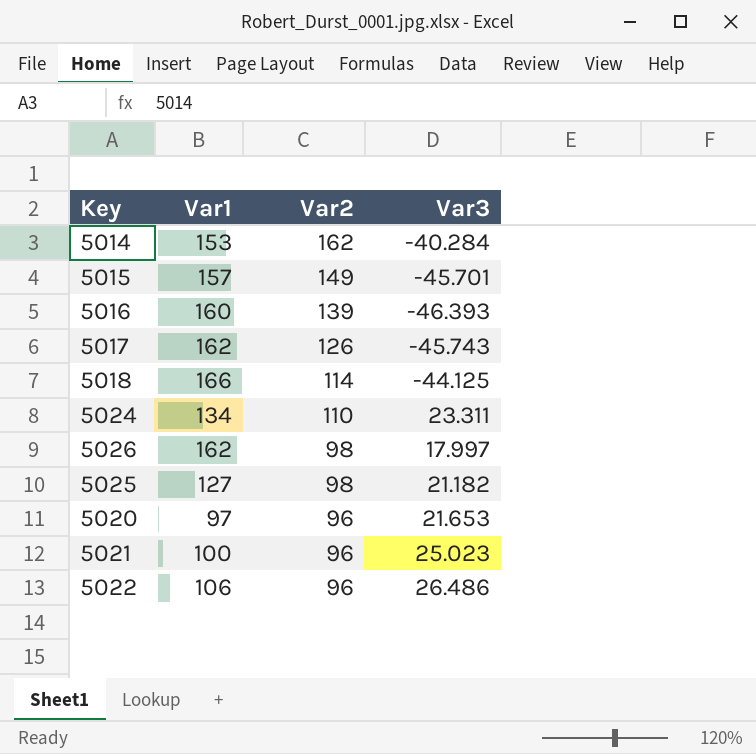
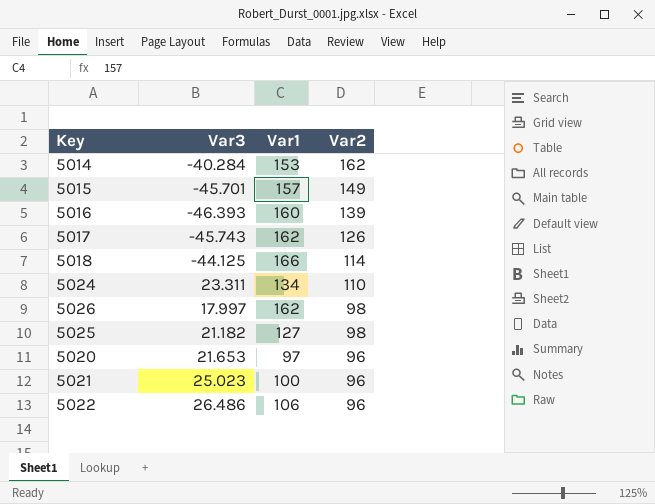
column Var3 | position: 4 -> 2

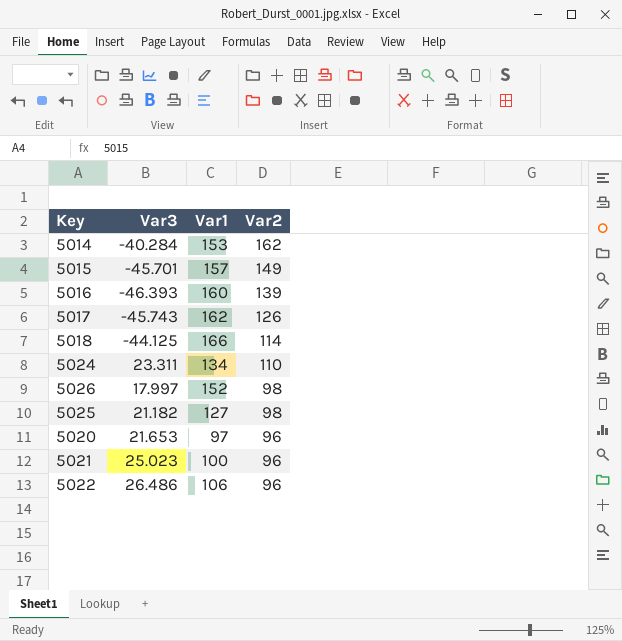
5026 | Var1: 162 -> 152

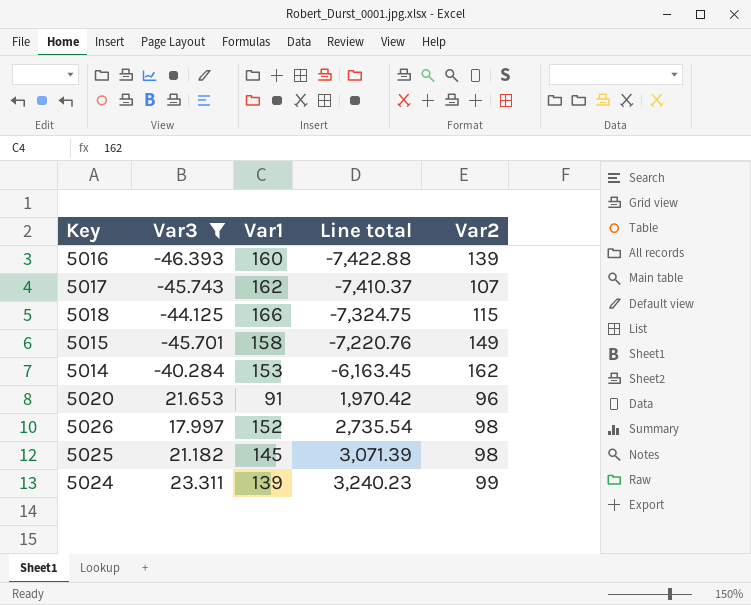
filter: none -> Var3 <= 23.311
row order: Var2 descending -> Line total ascending
column Line total | formula: none -> [Var3] * [Var1]
5017 | Var2: 126 -> 107
5018 | Var2: 114 -> 115
5015 | Var1: 157 -> 158
5020 | Var1: 97 -> 91
5025 | Var1: 127 -> 145
5024 | Var1: 134 -> 139
5024 | Var2: 110 -> 99

